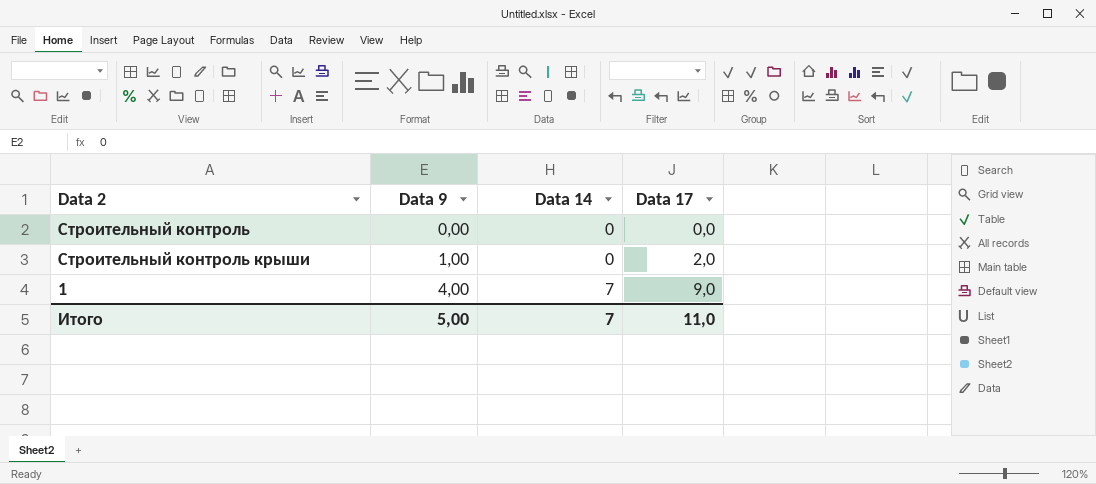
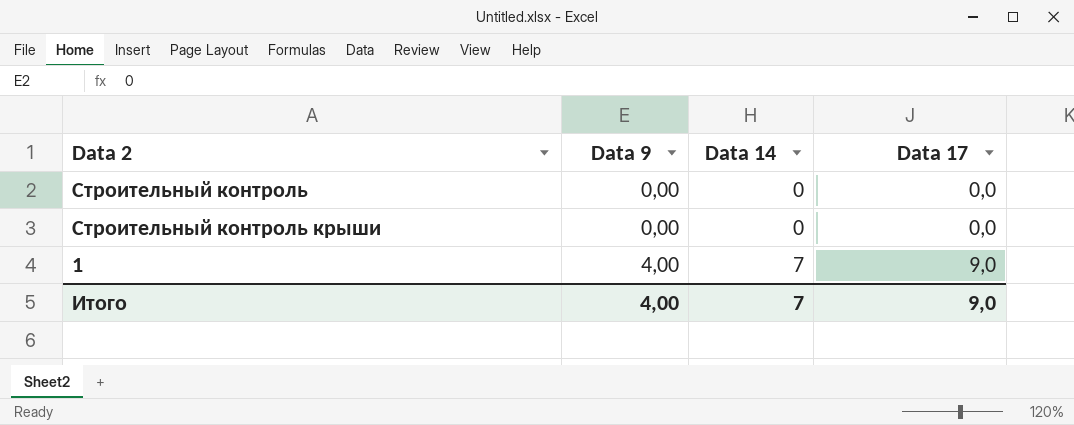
Строительный контроль крыши | Data 9: 1,00 -> 0,00
Строительный контроль крыши | Data 17: 2,0 -> 0,0
Итого | Data 9: 5,00 -> 4,00
Итого | Data 17: 11,0 -> 9,0

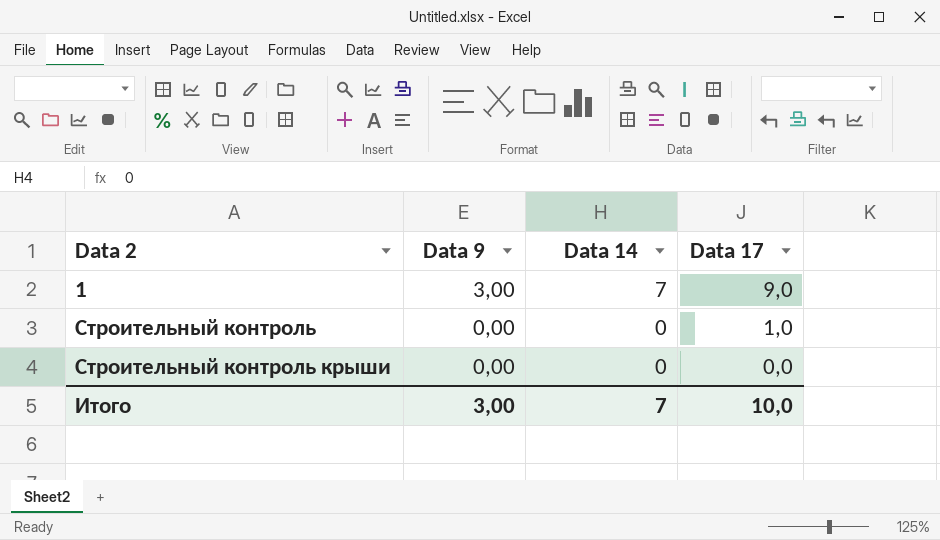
row order: Data 9 ascending -> Data 2 ascending
1 | Data 9: 4,00 -> 3,00
Строительный контроль | Data 17: 0,0 -> 1,0
Итого | Data 9: 4,00 -> 3,00
Итого | Data 17: 9,0 -> 10,0

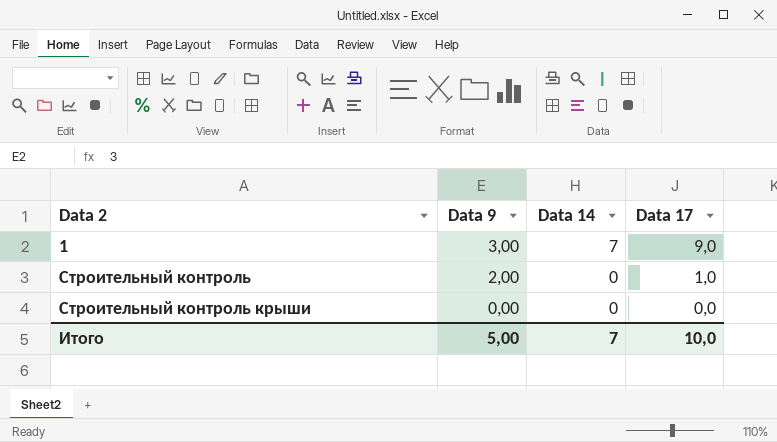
Строительный контроль | Data 9: 0,00 -> 2,00
Итого | Data 9: 3,00 -> 5,00

